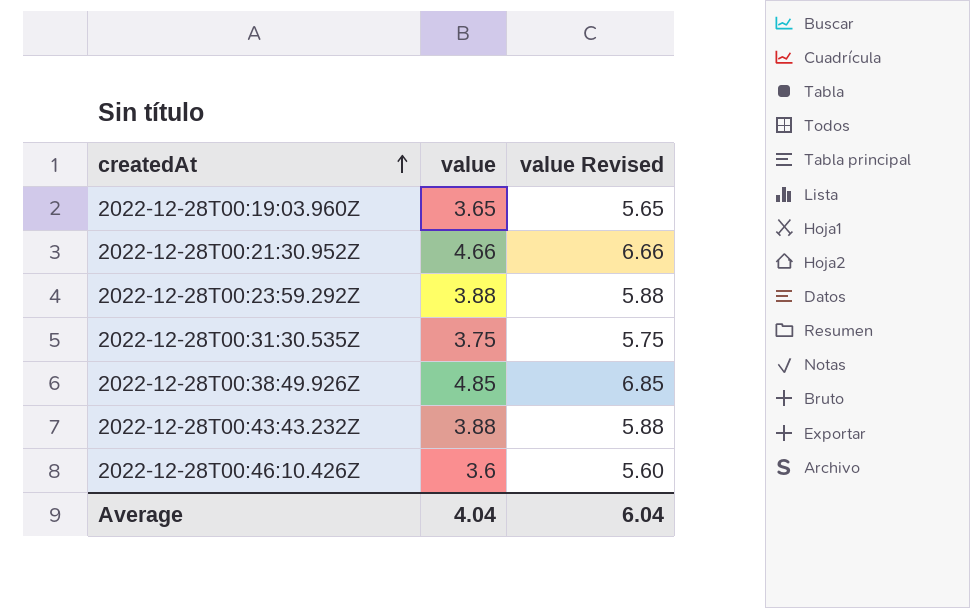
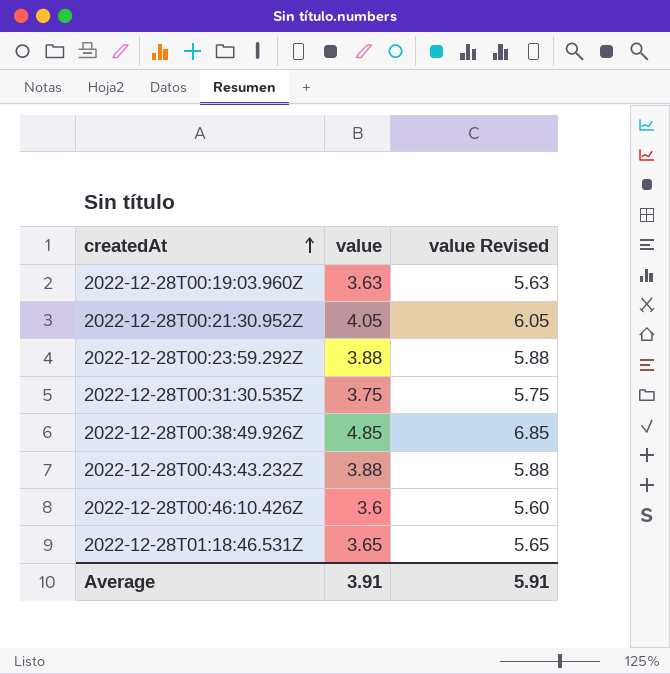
2022-12-28T00:19:03.960Z | value: 3.65 -> 3.63
2022-12-28T00:19:03.960Z | value Revised: 5.65 -> 5.63
2022-12-28T00:21:30.952Z | value: 4.66 -> 4.05
2022-12-28T00:21:30.952Z | value Revised: 6.66 -> 6.05
row 2022-12-28T01:18:46.531Z: none -> 3.65 | 5.65
Average | value: 4.04 -> 3.91
Average | value Revised: 6.04 -> 5.91

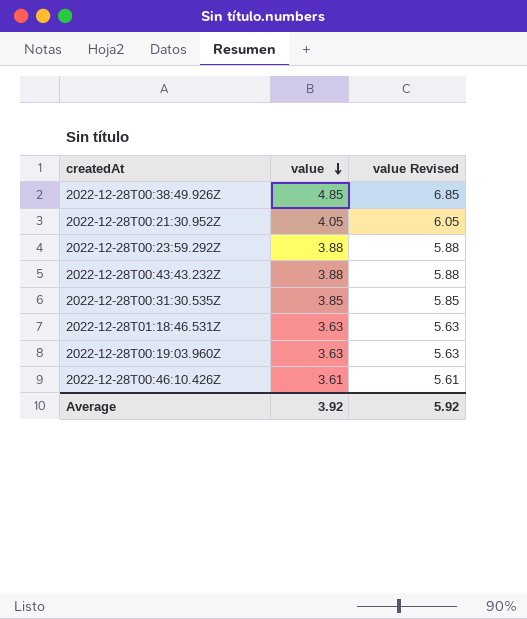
row order: createdAt ascending -> value descending
2022-12-28T00:31:30.535Z | value: 3.75 -> 3.85
2022-12-28T00:31:30.535Z | value Revised: 5.75 -> 5.85
2022-12-28T01:18:46.531Z | value: 3.65 -> 3.63
2022-12-28T01:18:46.531Z | value Revised: 5.65 -> 5.63
2022-12-28T00:46:10.426Z | value: 3.6 -> 3.61
2022-12-28T00:46:10.426Z | value Revised: 5.60 -> 5.61
Average | value: 3.91 -> 3.92
Average | value Revised: 5.91 -> 5.92

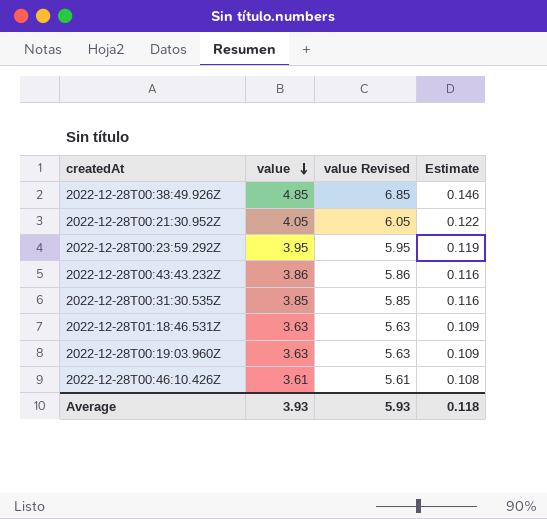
column Estimate | formula: none -> [value] * 0.03
2022-12-28T00:23:59.292Z | value: 3.88 -> 3.95
2022-12-28T00:23:59.292Z | value Revised: 5.88 -> 5.95
2022-12-28T00:43:43.232Z | value: 3.88 -> 3.86
2022-12-28T00:43:43.232Z | value Revised: 5.88 -> 5.86
Average | value: 3.92 -> 3.93
Average | value Revised: 5.92 -> 5.93

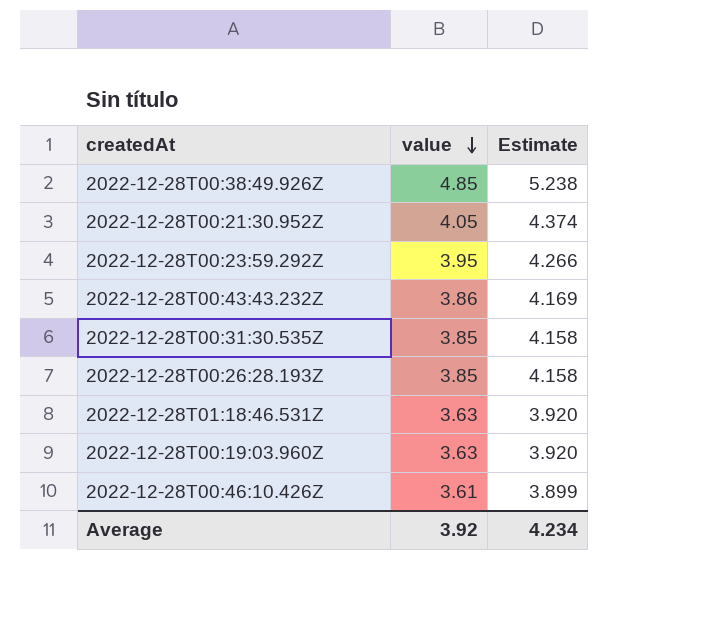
column value Revised | formula: [value] + 2 -> none
column Estimate | formula: [value] * 0.03 -> [value] * 1.08
row 2022-12-28T00:26:28.193Z: none -> 3.85 | 4.158
Average | value: 3.93 -> 3.92
Average | Estimate: 0.118 -> 4.234

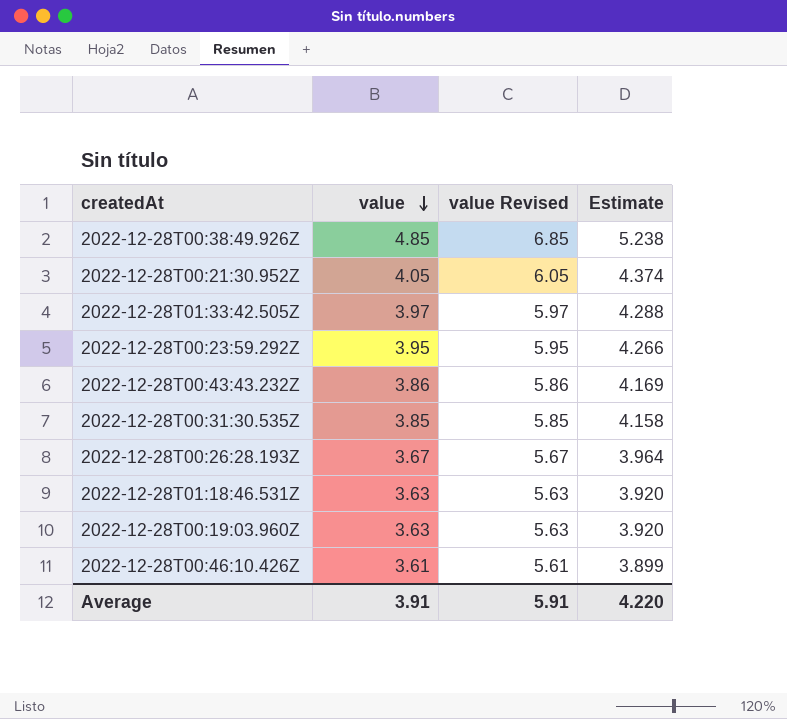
column value Revised | formula: none -> [value] + 2
row 2022-12-28T01:33:42.505Z: none -> 3.97 | 5.97 | 4.288
2022-12-28T00:26:28.193Z | value: 3.85 -> 3.67
2022-12-28T00:26:28.193Z | Estimate: 4.158 -> 3.964
Average | value: 3.92 -> 3.91
Average | Estimate: 4.234 -> 4.220

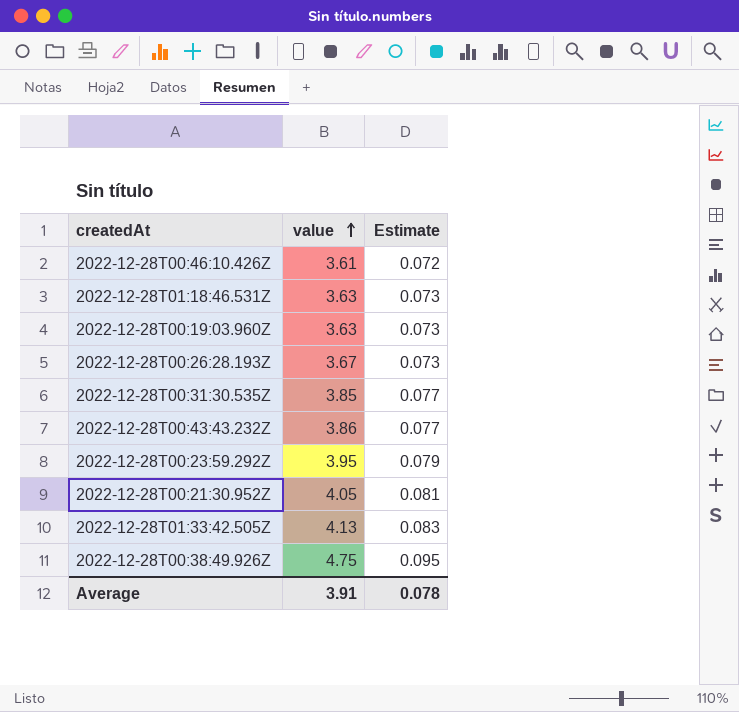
row order: value descending -> value ascending
column value Revised | formula: [value] + 2 -> none
column Estimate | formula: [value] * 1.08 -> [value] * 0.02
2022-12-28T01:33:42.505Z | value: 3.97 -> 4.13
2022-12-28T00:38:49.926Z | value: 4.85 -> 4.75
Average | Estimate: 4.220 -> 0.078

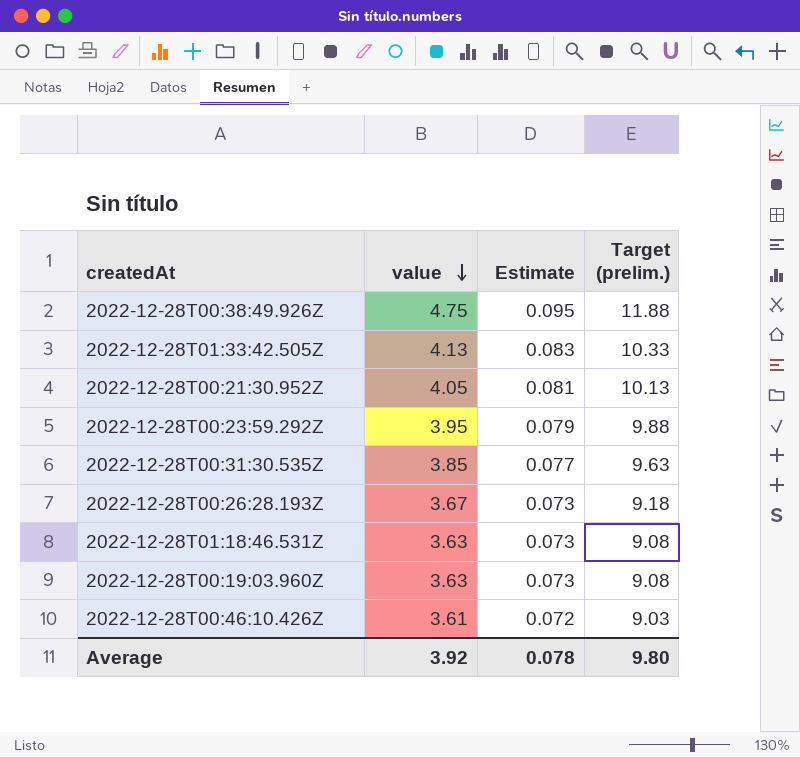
row order: value ascending -> value descending
column Target (prelim.) | formula: none -> [value] * 2.5
row 2022-12-28T00:43:43.232Z: 3.86 | 0.077 -> none
Average | value: 3.91 -> 3.92

